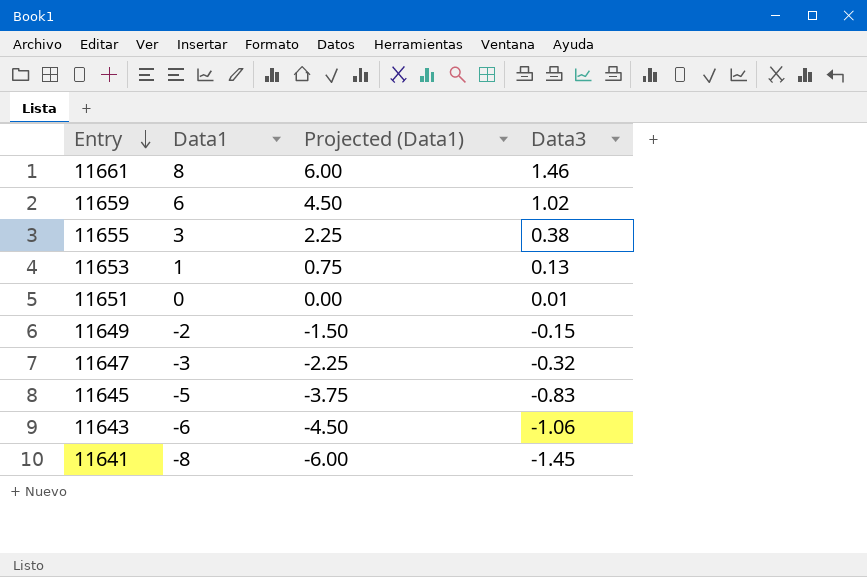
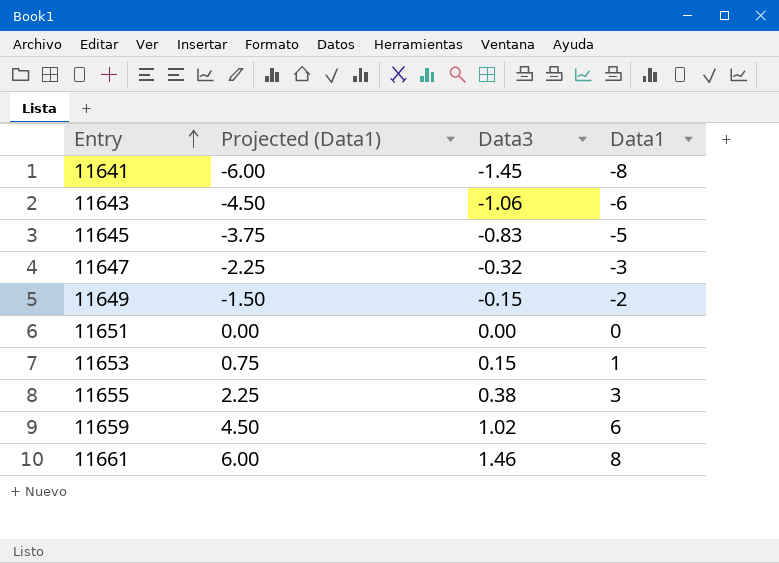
row order: Entry descending -> Entry ascending
column Data1 | position: 2 -> 4
11651 | Data3: 0.01 -> 0.00
11653 | Data3: 0.13 -> 0.15

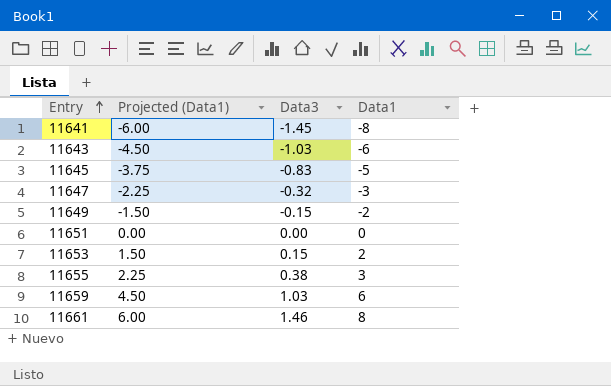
11643 | Data3: -1.06 -> -1.03
11653 | Projected (Data1): 0.75 -> 1.50
11653 | Data1: 1 -> 2
11659 | Data3: 1.02 -> 1.03

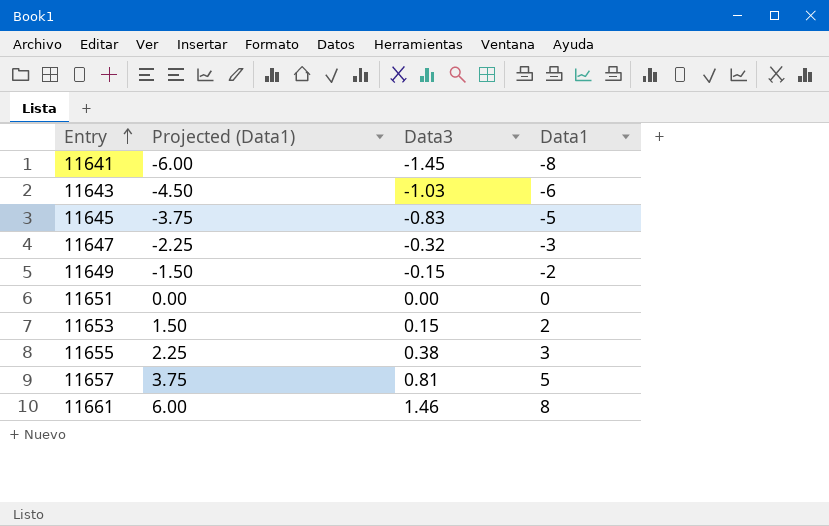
row 11659: 4.50 | 1.03 | 6 -> none
row 11657: none -> 3.75 | 0.81 | 5

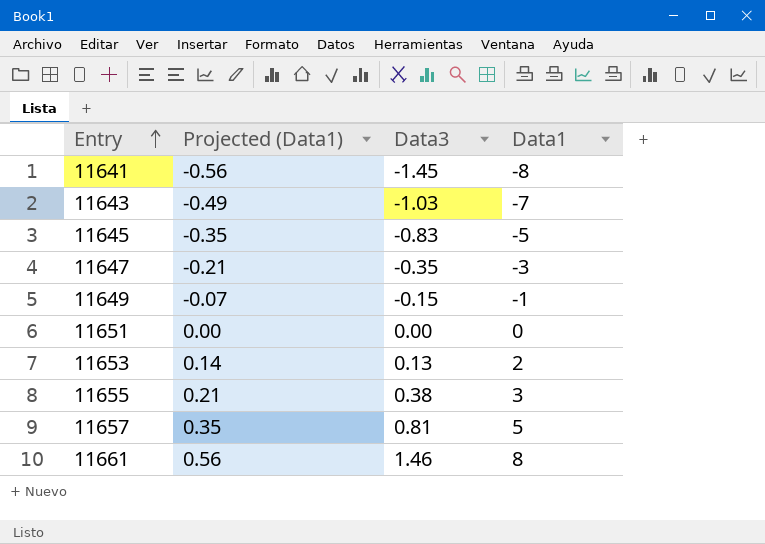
column Projected (Data1) | formula: [Data1] * 0.75 -> [Data1] * 0.07
11643 | Data1: -6 -> -7
11647 | Data3: -0.32 -> -0.35
11649 | Data1: -2 -> -1
11653 | Data3: 0.15 -> 0.13

